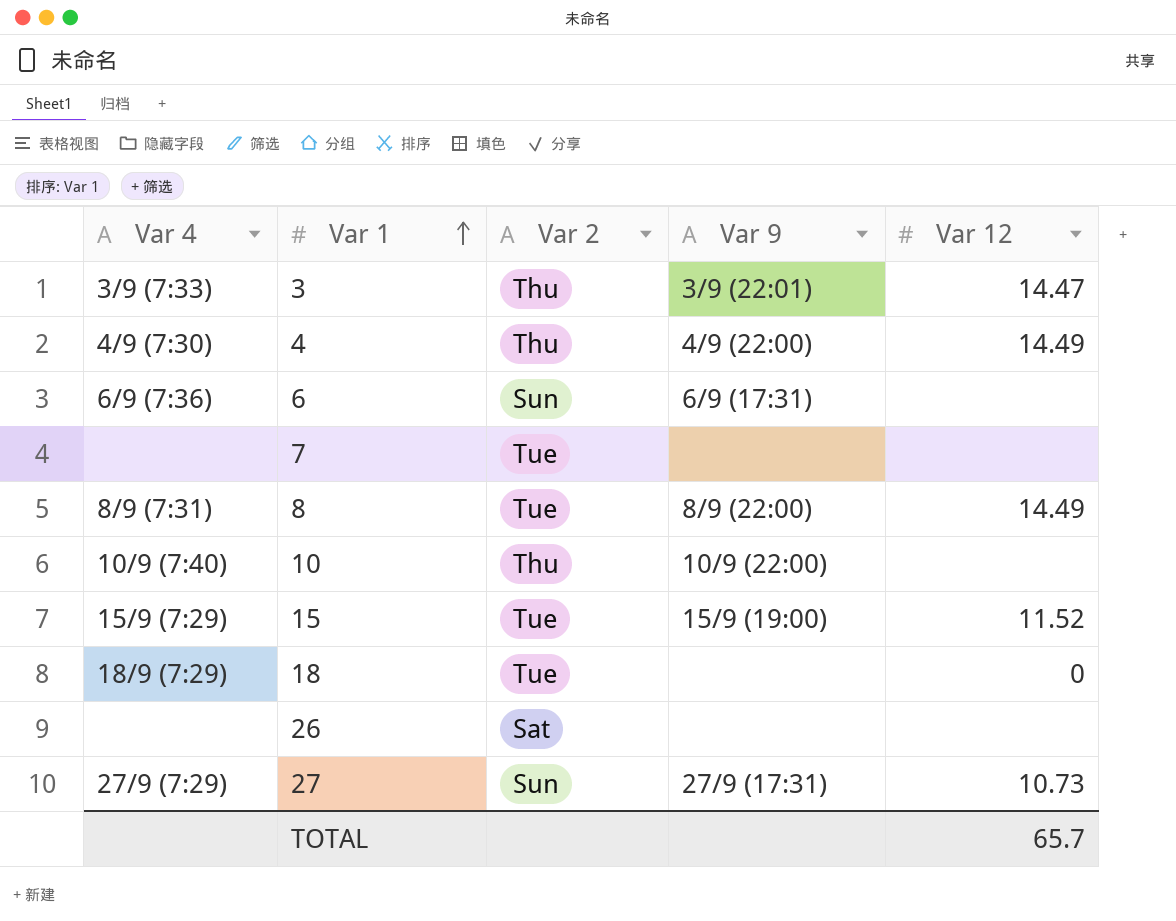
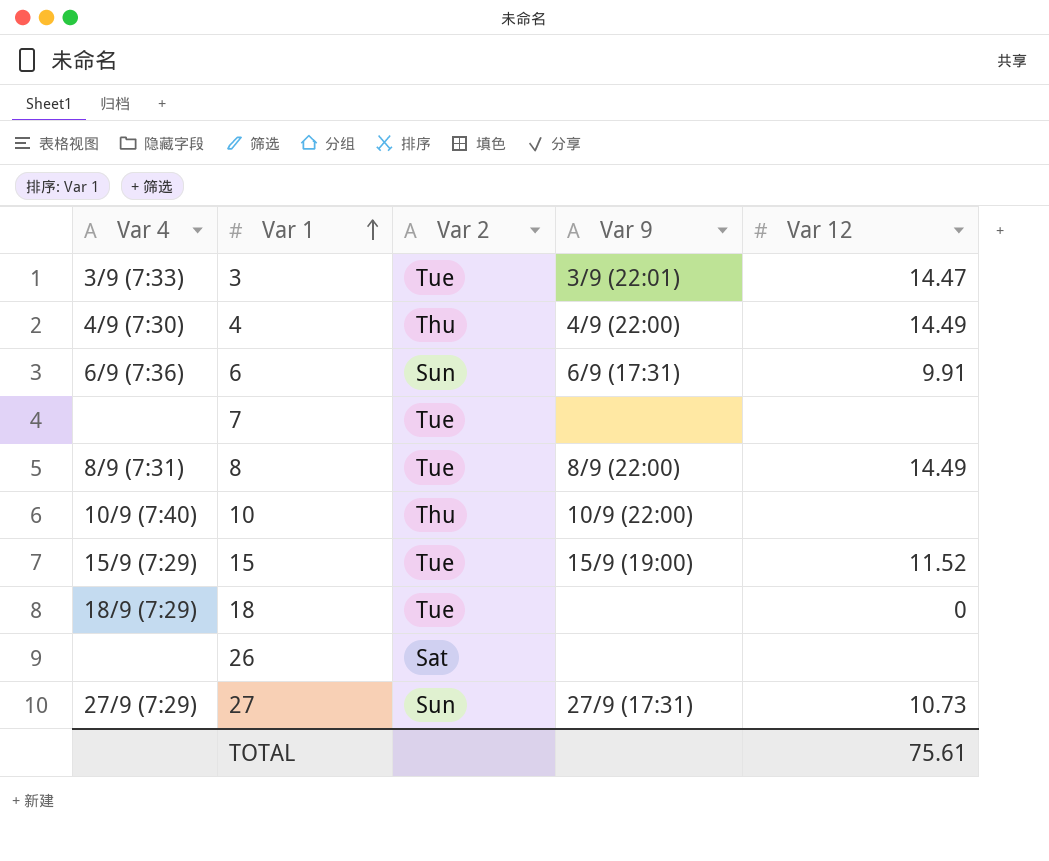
3 | Var 2: Thu -> Tue
6 | Var 12: none -> 9.91
TOTAL | Var 12: 65.7 -> 75.61

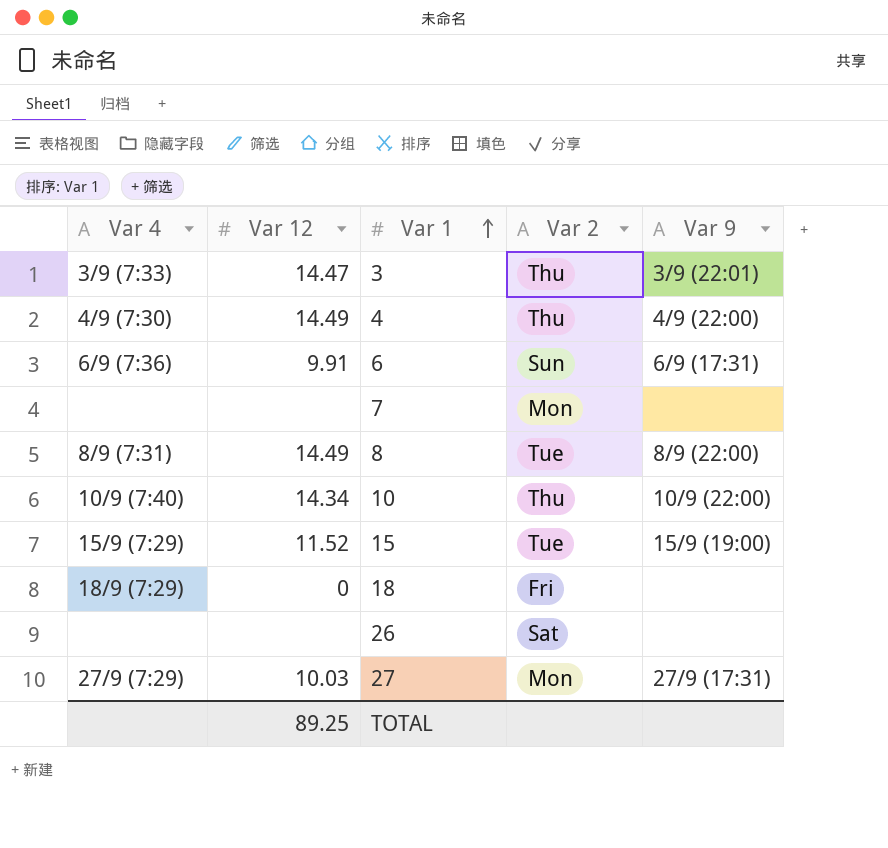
column Var 12 | position: 5 -> 2
3 | Var 2: Tue -> Thu
7 | Var 2: Tue -> Mon
10 | Var 12: none -> 14.34
18 | Var 2: Tue -> Fri
27 | Var 12: 10.73 -> 10.03
27 | Var 2: Sun -> Mon
TOTAL | Var 12: 75.61 -> 89.25

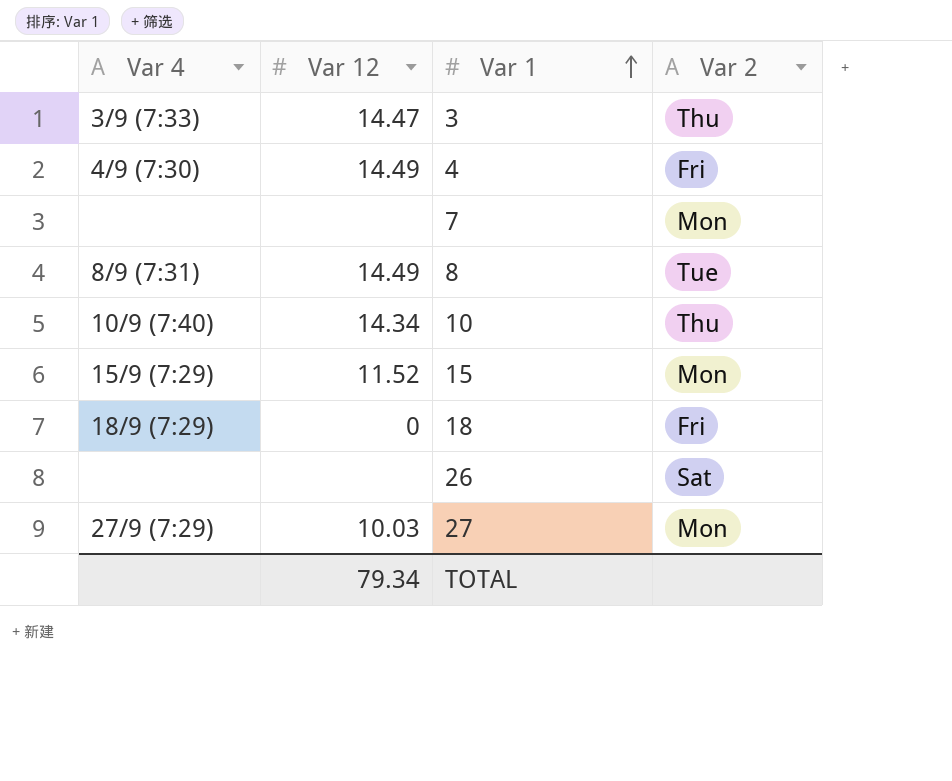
column Var 9 | position: 5 -> none
row 6: 6/9 (7:36) | 9.91 | Sun | 6/9 (17:31) -> none
4 | Var 2: Thu -> Fri
15 | Var 2: Tue -> Mon
TOTAL | Var 12: 89.25 -> 79.34

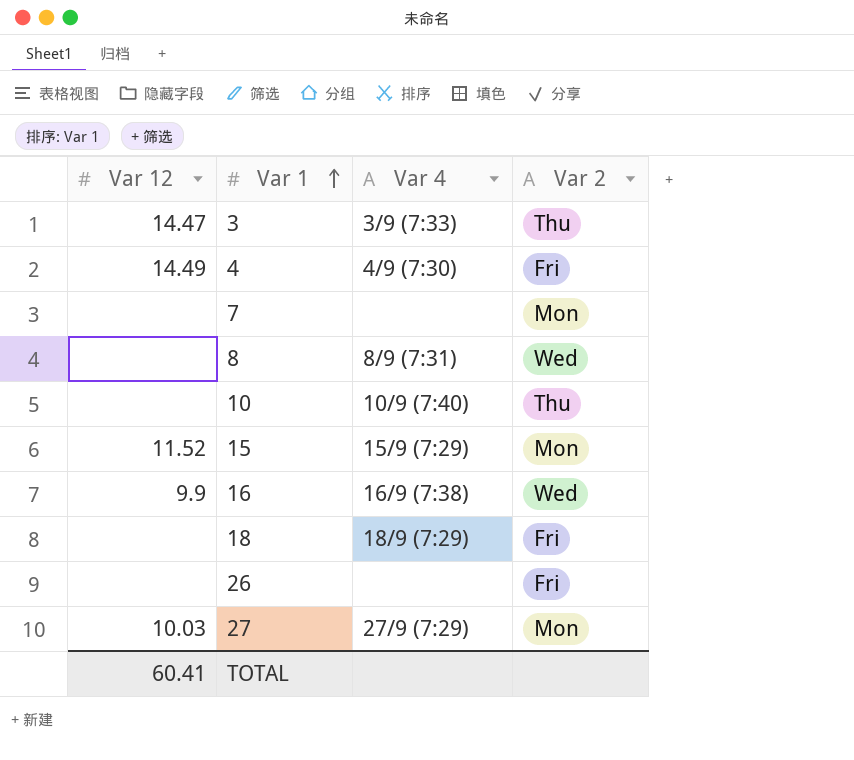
column Var 4 | position: 1 -> 3
8 | Var 12: 14.49 -> none
8 | Var 2: Tue -> Wed
10 | Var 12: 14.34 -> none
row 16: none -> 9.9 | 16/9 (7:38) | Wed
18 | Var 12: 0 -> none
26 | Var 2: Sat -> Fri
TOTAL | Var 12: 79.34 -> 60.41

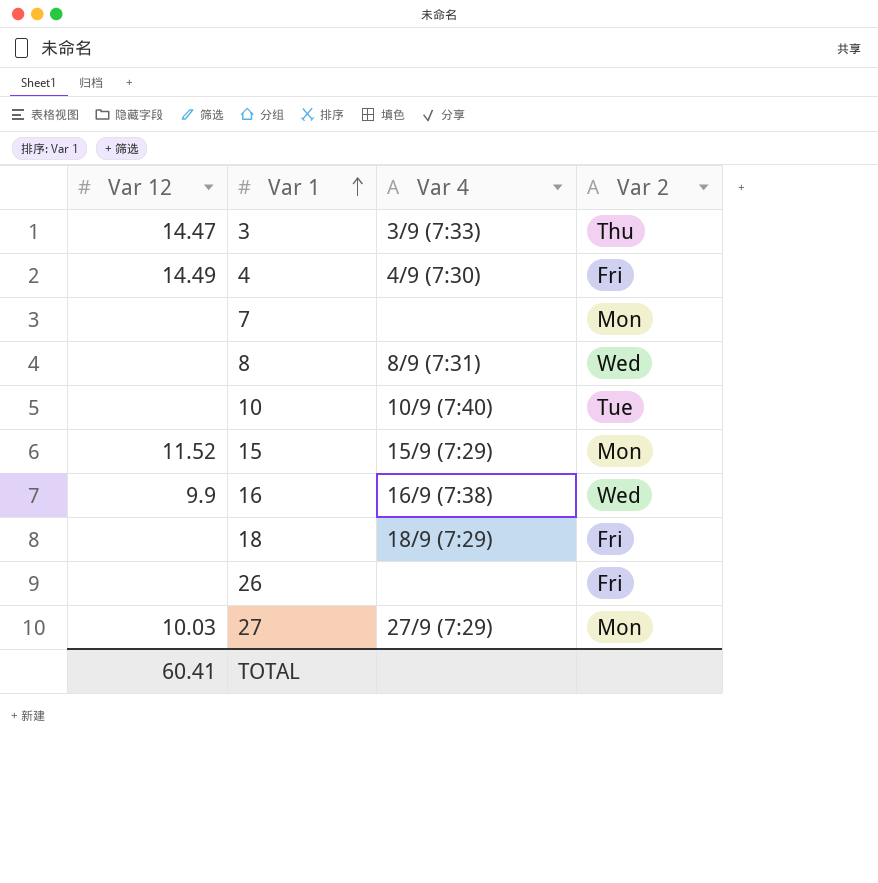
10 | Var 2: Thu -> Tue

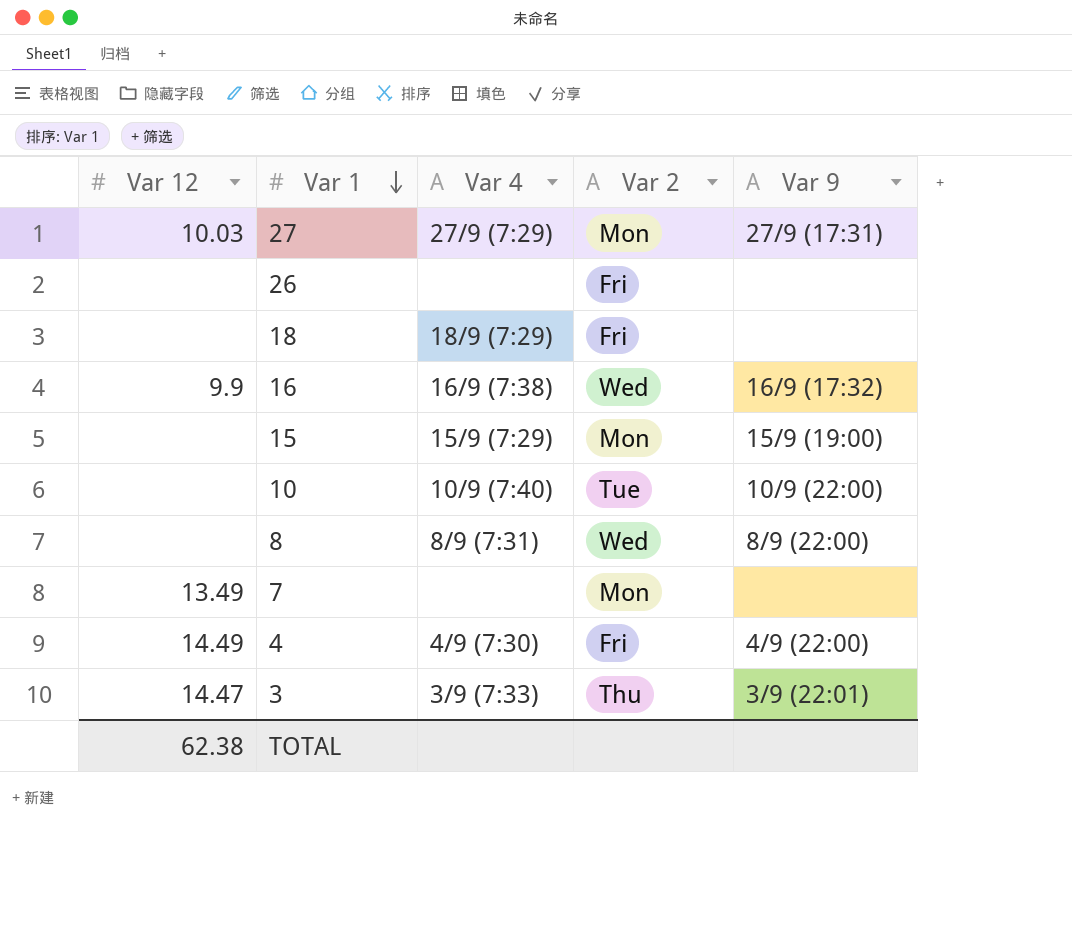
row order: Var 1 ascending -> Var 1 descending
column Var 9 | position: none -> 5
15 | Var 12: 11.52 -> none
7 | Var 12: none -> 13.49
TOTAL | Var 12: 60.41 -> 62.38

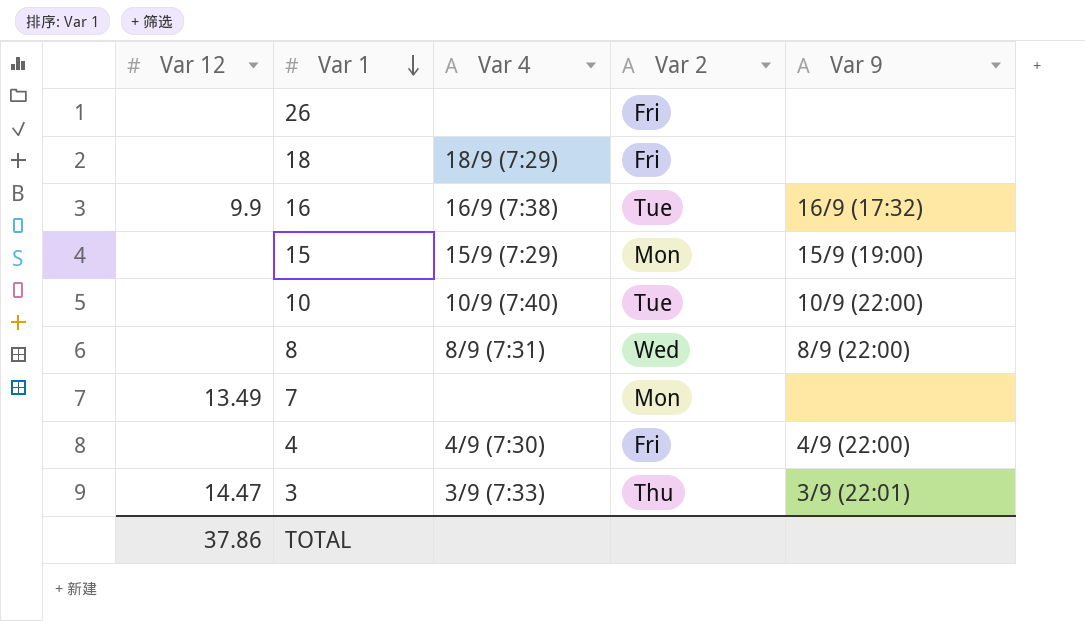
row 27: 10.03 | 27/9 (7:29) | Mon | 27/9 (17:31) -> none
16 | Var 2: Wed -> Tue
4 | Var 12: 14.49 -> none
TOTAL | Var 12: 62.38 -> 37.86

